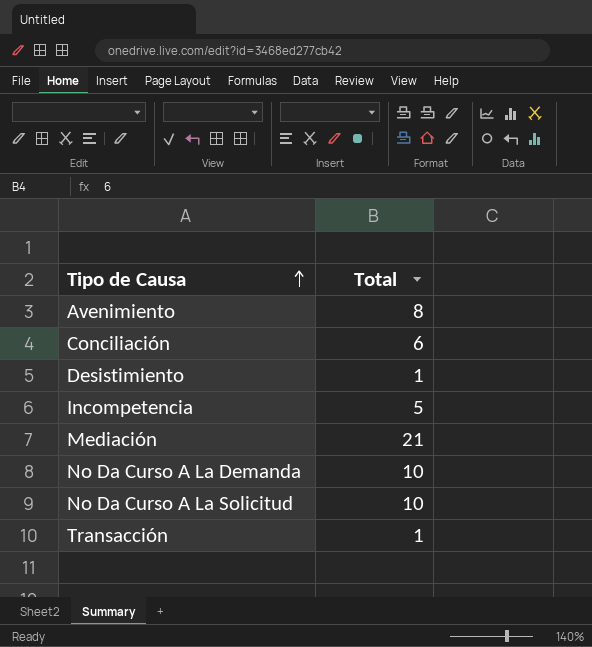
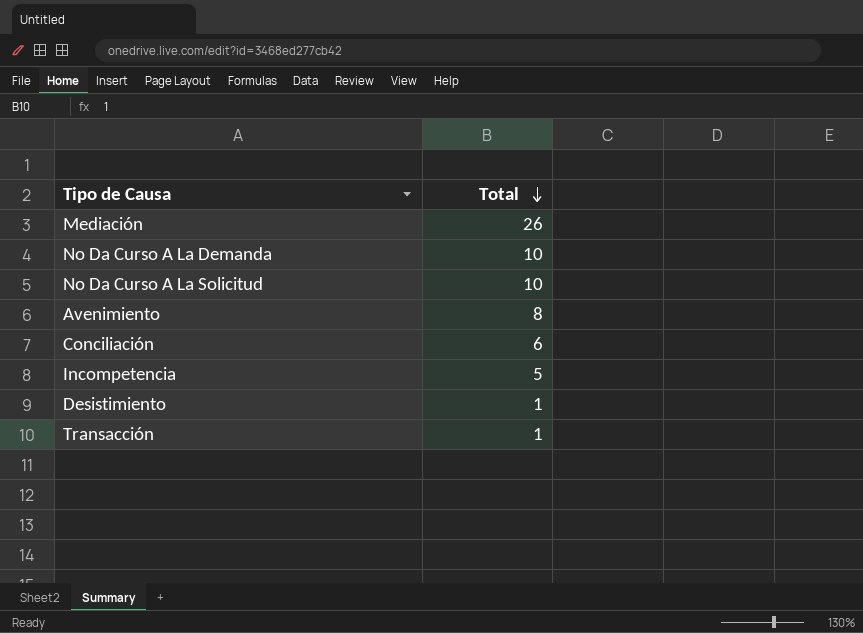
row order: Tipo de Causa ascending -> Total descending
Mediación | Total: 21 -> 26

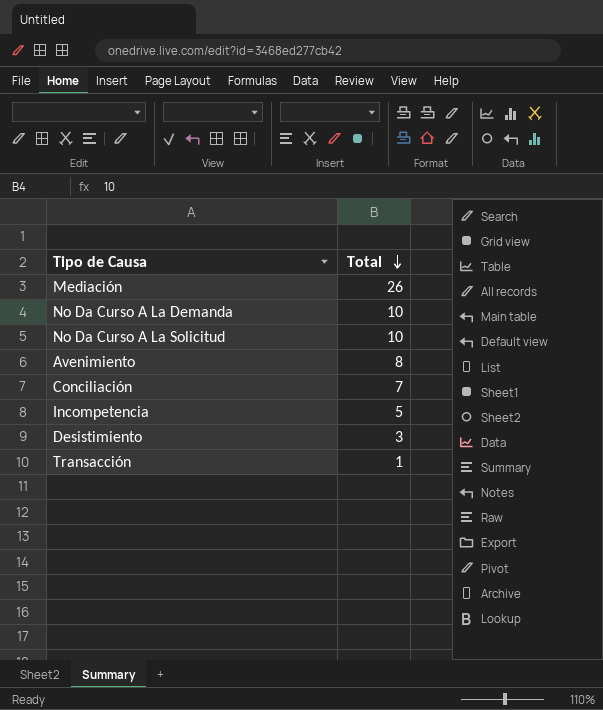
Conciliación | Total: 6 -> 7
Desistimiento | Total: 1 -> 3

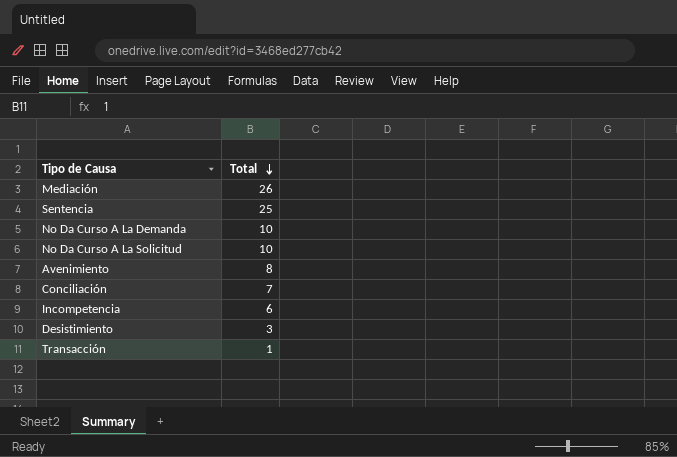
row Sentencia: none -> 25
Incompetencia | Total: 5 -> 6

